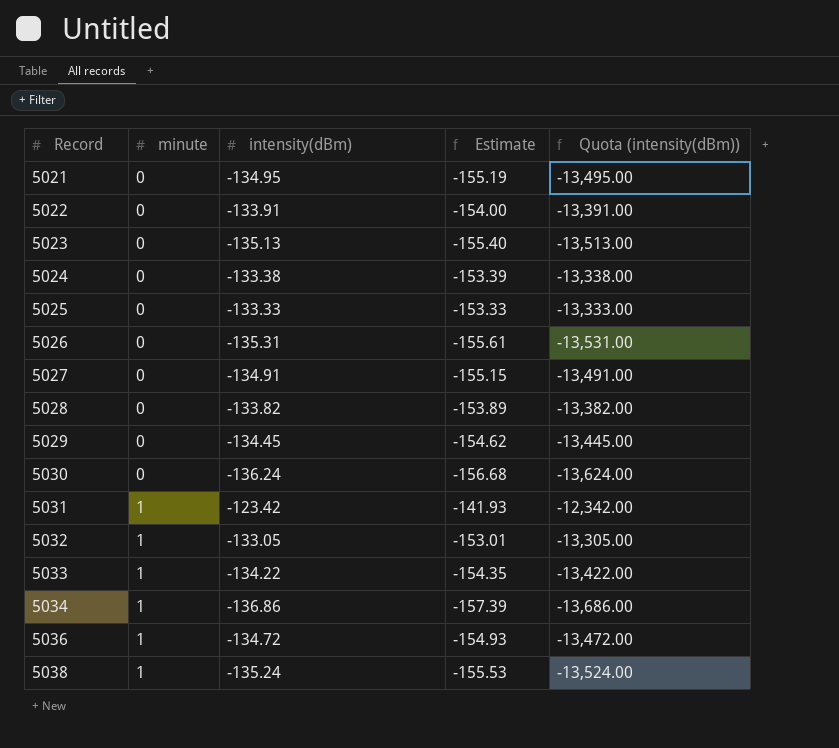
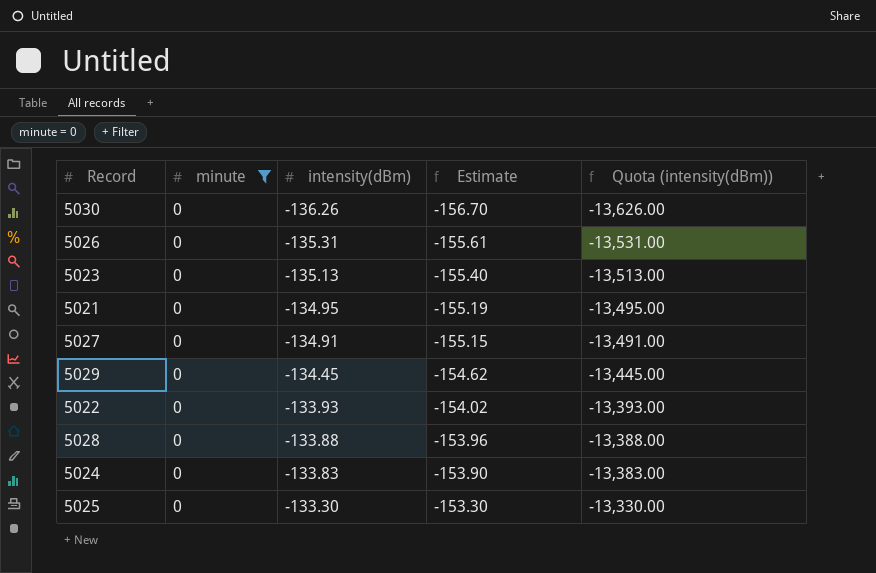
filter: none -> minute = 0
row order: Record ascending -> intensity(dBm) ascending
5030 | intensity(dBm): -136.24 -> -136.26
5030 | Estimate: -156.68 -> -156.70
5030 | Quota (intensity(dBm)): -13,624.00 -> -13,626.00
5022 | intensity(dBm): -133.91 -> -133.93
5022 | Estimate: -154.00 -> -154.02
5022 | Quota (intensity(dBm)): -13,391.00 -> -13,393.00
5028 | intensity(dBm): -133.82 -> -133.88
5028 | Estimate: -153.89 -> -153.96
5028 | Quota (intensity(dBm)): -13,382.00 -> -13,388.00
5024 | intensity(dBm): -133.38 -> -133.83
5024 | Estimate: -153.39 -> -153.90
5024 | Quota (intensity(dBm)): -13,338.00 -> -13,383.00
5025 | intensity(dBm): -133.33 -> -133.30
5025 | Estimate: -153.33 -> -153.30
5025 | Quota (intensity(dBm)): -13,333.00 -> -13,330.00

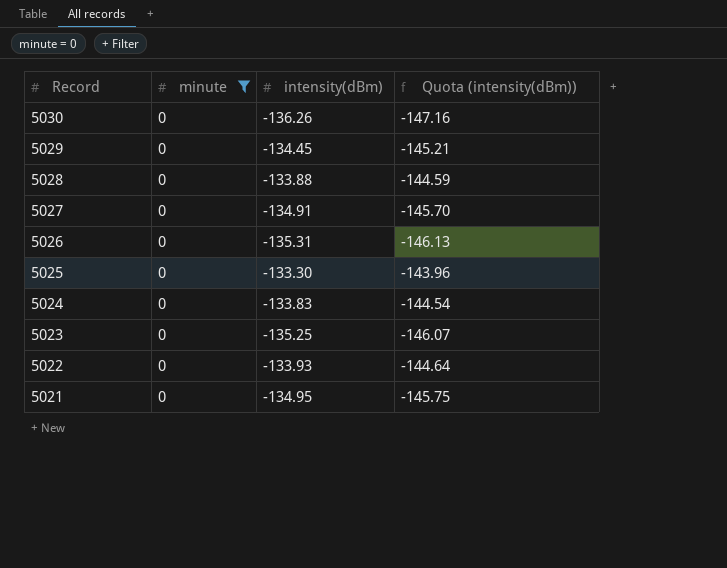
row order: intensity(dBm) ascending -> Record descending
column Estimate | formula: [intensity(dBm)] * 1.15 -> none
column Quota (intensity(dBm)) | formula: [intensity(dBm)] * 100 -> [intensity(dBm)] * 1.08
5023 | intensity(dBm): -135.13 -> -135.25

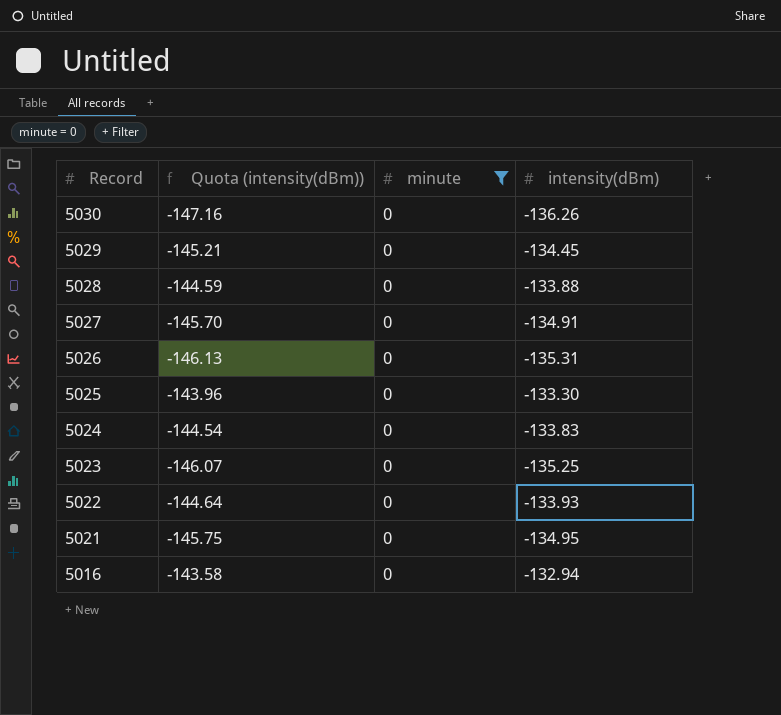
column Quota (intensity(dBm)) | position: 4 -> 2
row 5016: none -> -143.58 | 0 | -132.94

